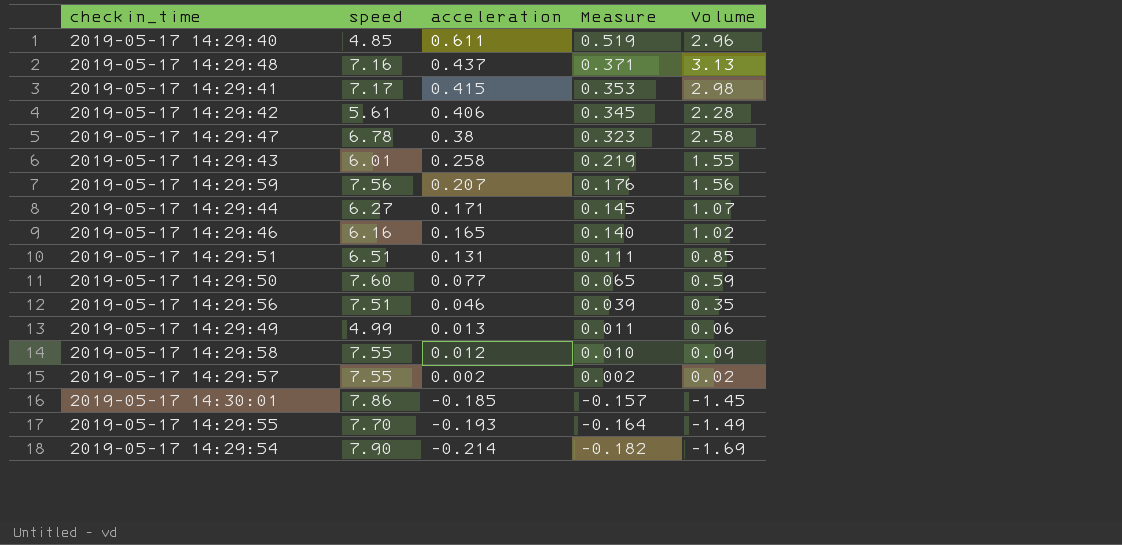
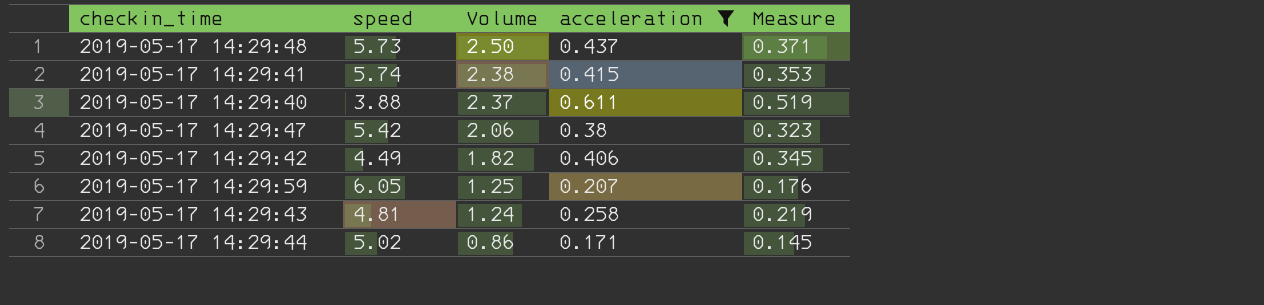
filter: none -> acceleration >= 0.171
row order: acceleration descending -> Volume descending
column Volume | position: 5 -> 3
2019-05-17 14:29:48 | speed: 7.16 -> 5.73
2019-05-17 14:29:48 | Volume: 3.13 -> 2.50
2019-05-17 14:29:41 | speed: 7.17 -> 5.74
2019-05-17 14:29:41 | Volume: 2.98 -> 2.38
2019-05-17 14:29:40 | speed: 4.85 -> 3.88
2019-05-17 14:29:40 | Volume: 2.96 -> 2.37
2019-05-17 14:29:47 | speed: 6.78 -> 5.42
2019-05-17 14:29:47 | Volume: 2.58 -> 2.06
2019-05-17 14:29:42 | speed: 5.61 -> 4.49
2019-05-17 14:29:42 | Volume: 2.28 -> 1.82
2019-05-17 14:29:59 | speed: 7.56 -> 6.05
2019-05-17 14:29:59 | Volume: 1.56 -> 1.25
2019-05-17 14:29:43 | speed: 6.01 -> 4.81
2019-05-17 14:29:43 | Volume: 1.55 -> 1.24
2019-05-17 14:29:44 | speed: 6.27 -> 5.02
2019-05-17 14:29:44 | Volume: 1.07 -> 0.86

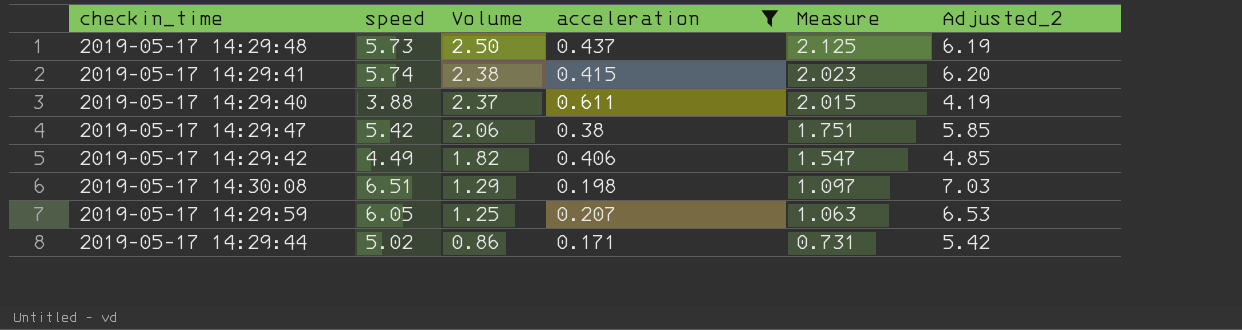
column Measure | formula: [acceleration] * 0.85 -> [Volume] * 0.85
column Adjusted_2 | formula: none -> [speed] * 1.08
row 2019-05-17 14:29:43: 4.81 | 1.24 | 0.258 | 0.219 -> none
row 2019-05-17 14:30:08: none -> 6.51 | 1.29 | 0.198 | 1.097 | 7.03

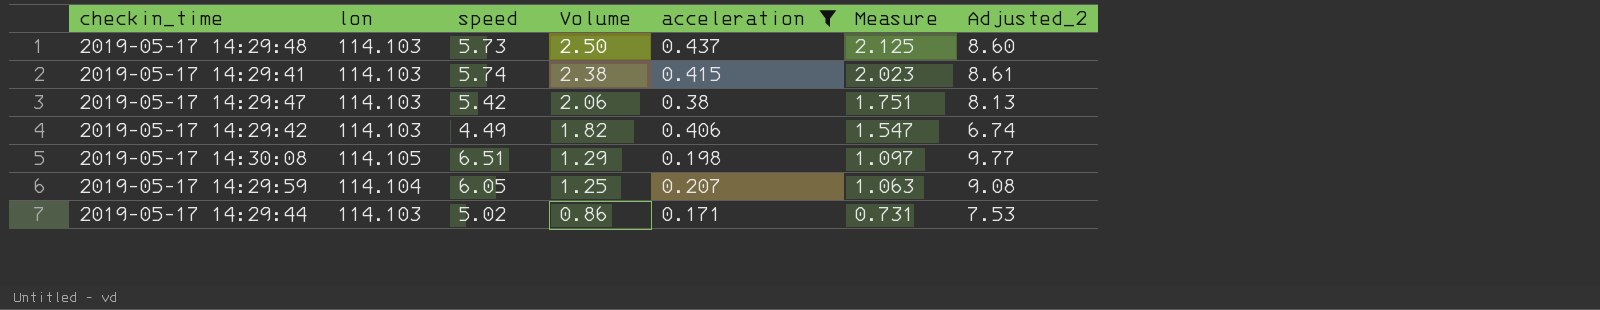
column lon | position: none -> 2
column Adjusted_2 | formula: [speed] * 1.08 -> [speed] * 1.5
row 2019-05-17 14:29:40: 3.88 | 2.37 | 0.611 | 2.015 | 4.19 -> none

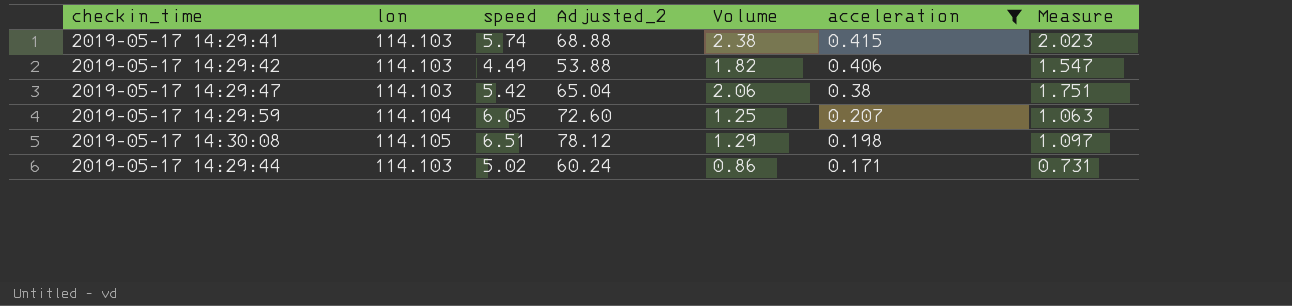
row order: Volume descending -> acceleration descending
column Adjusted_2 | formula: [speed] * 1.5 -> [speed] * 12
column Adjusted_2 | position: 7 -> 4
row 2019-05-17 14:29:48: 114.103 | 5.73 | 2.50 | 0.437 | 2.125 | 8.60 -> none

